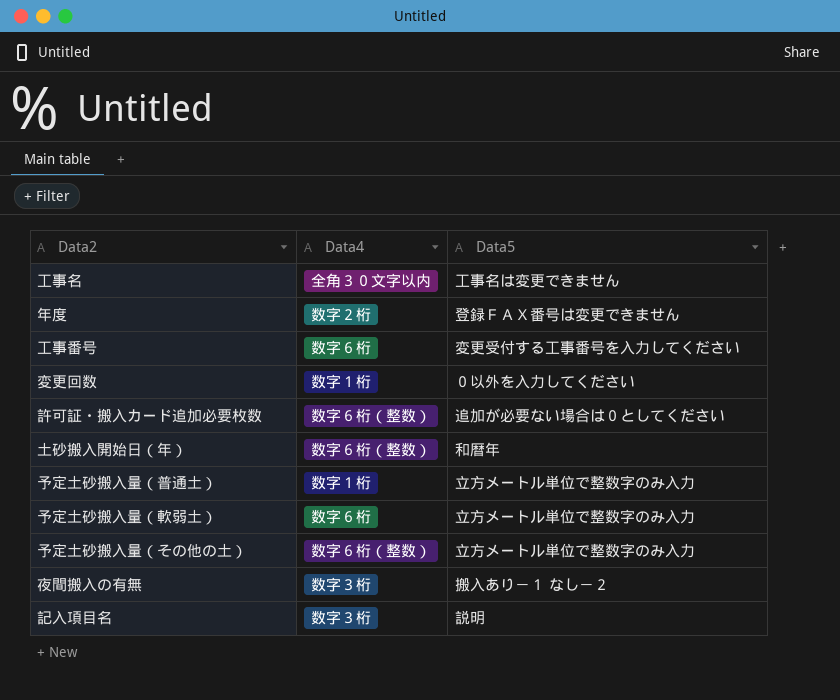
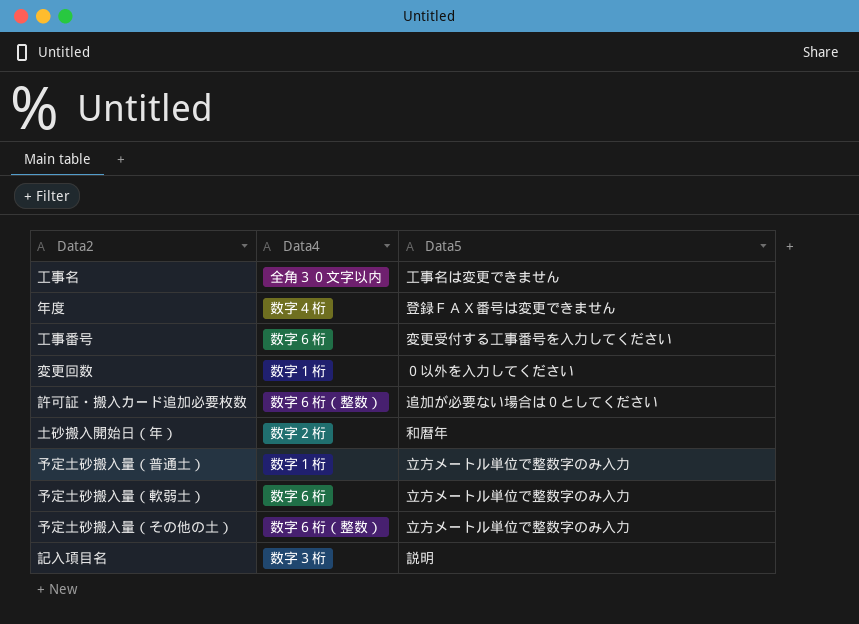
row 夜間搬入の有無: 数字３桁 | 搬入あり－１ なし－２ -> none
年度 | Data4: 数字２桁 -> 数字４桁
土砂搬入開始日（年） | Data4: 数字６桁（整数） -> 数字２桁

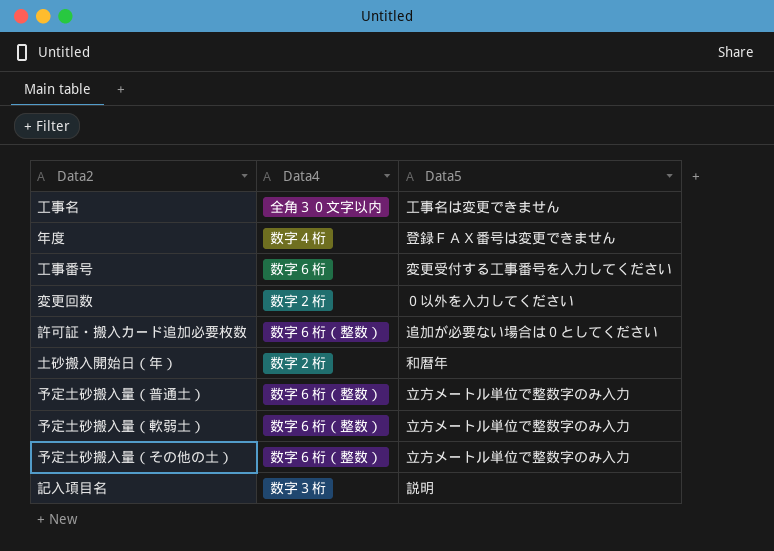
変更回数 | Data4: 数字１桁 -> 数字２桁
予定土砂搬入量（普通土） | Data4: 数字１桁 -> 数字６桁（整数）
予定土砂搬入量（軟弱土） | Data4: 数字６桁 -> 数字６桁（整数）

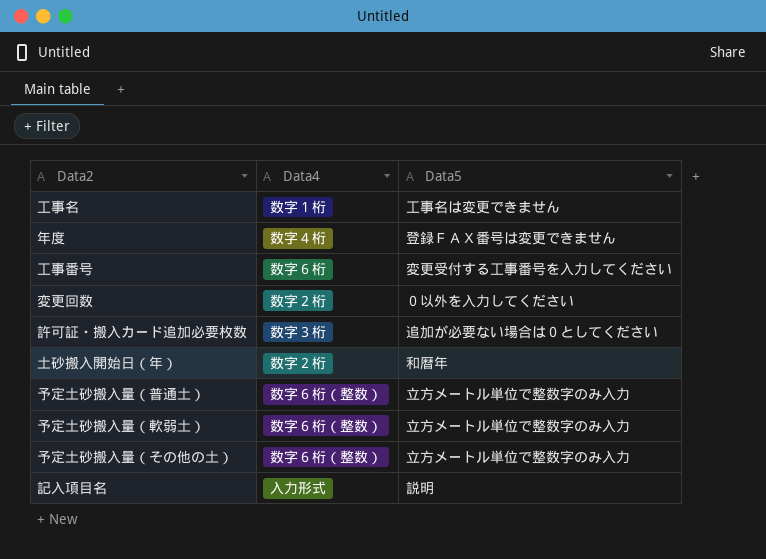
工事名 | Data4: 全角３０文字以内 -> 数字１桁
許可証・搬入カード追加必要枚数 | Data4: 数字６桁（整数） -> 数字３桁
記入項目名 | Data4: 数字３桁 -> 入力形式

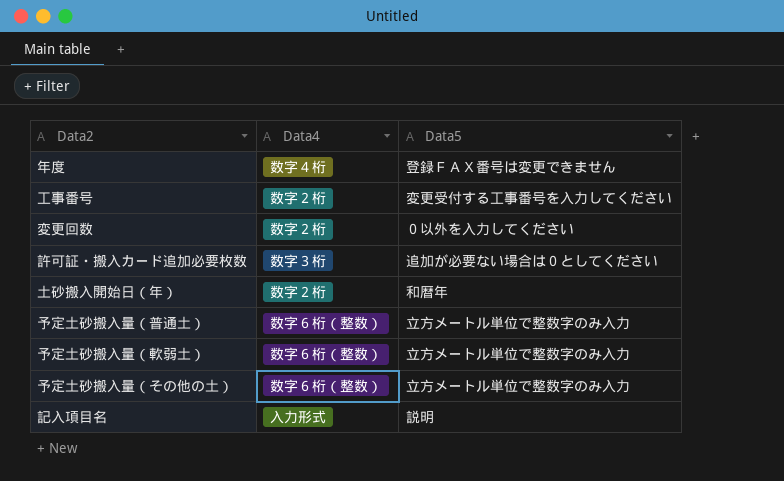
row 工事名: 数字１桁 | 工事名は変更できません -> none
工事番号 | Data4: 数字６桁 -> 数字２桁

